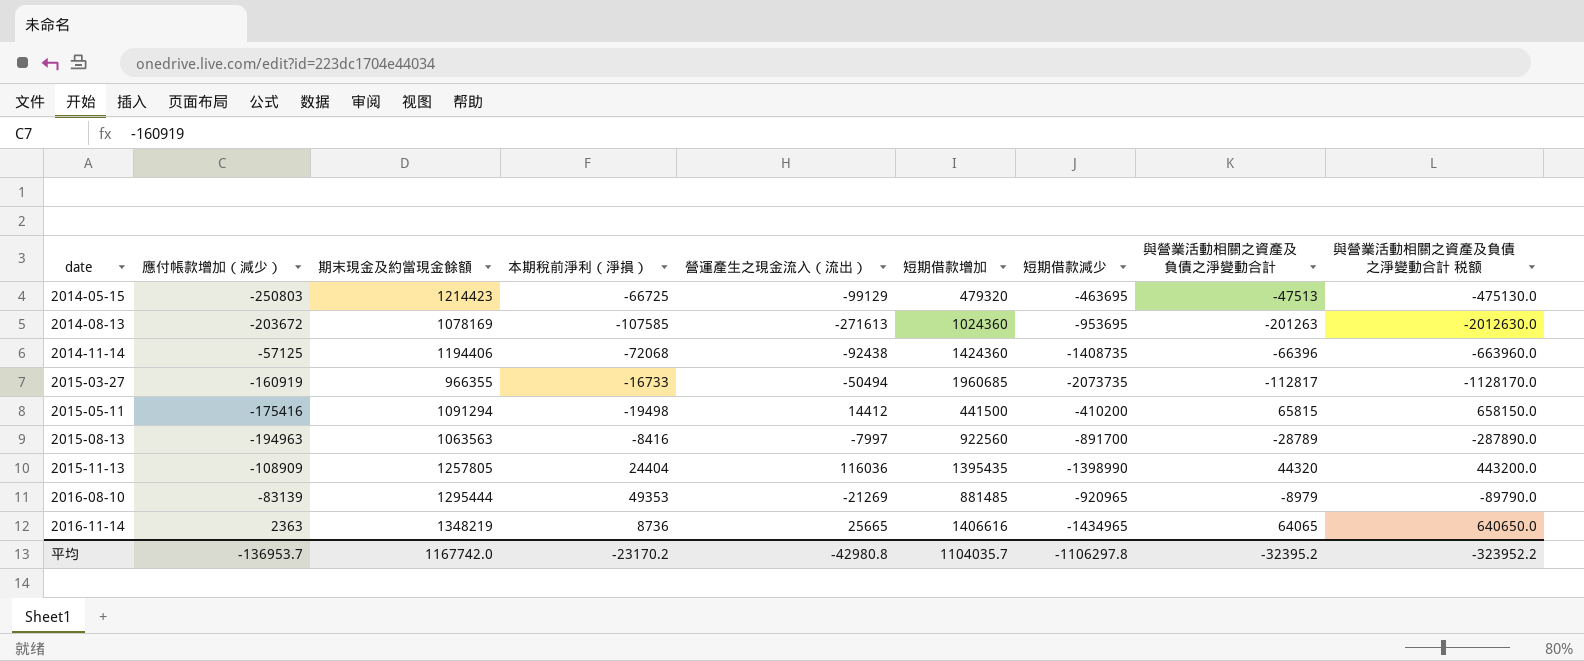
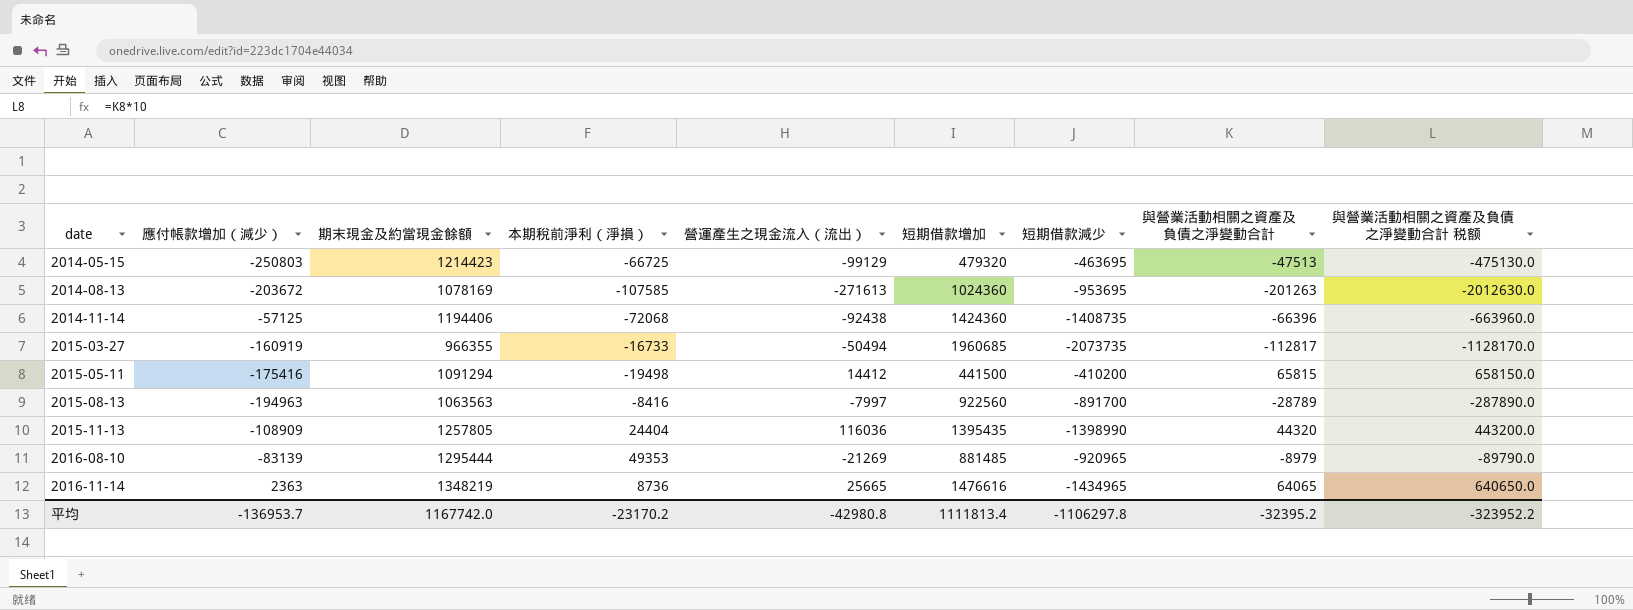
2016-11-14 | 短期借款增加: 1406616 -> 1476616
平均 | 短期借款增加: 1104035.7 -> 1111813.4

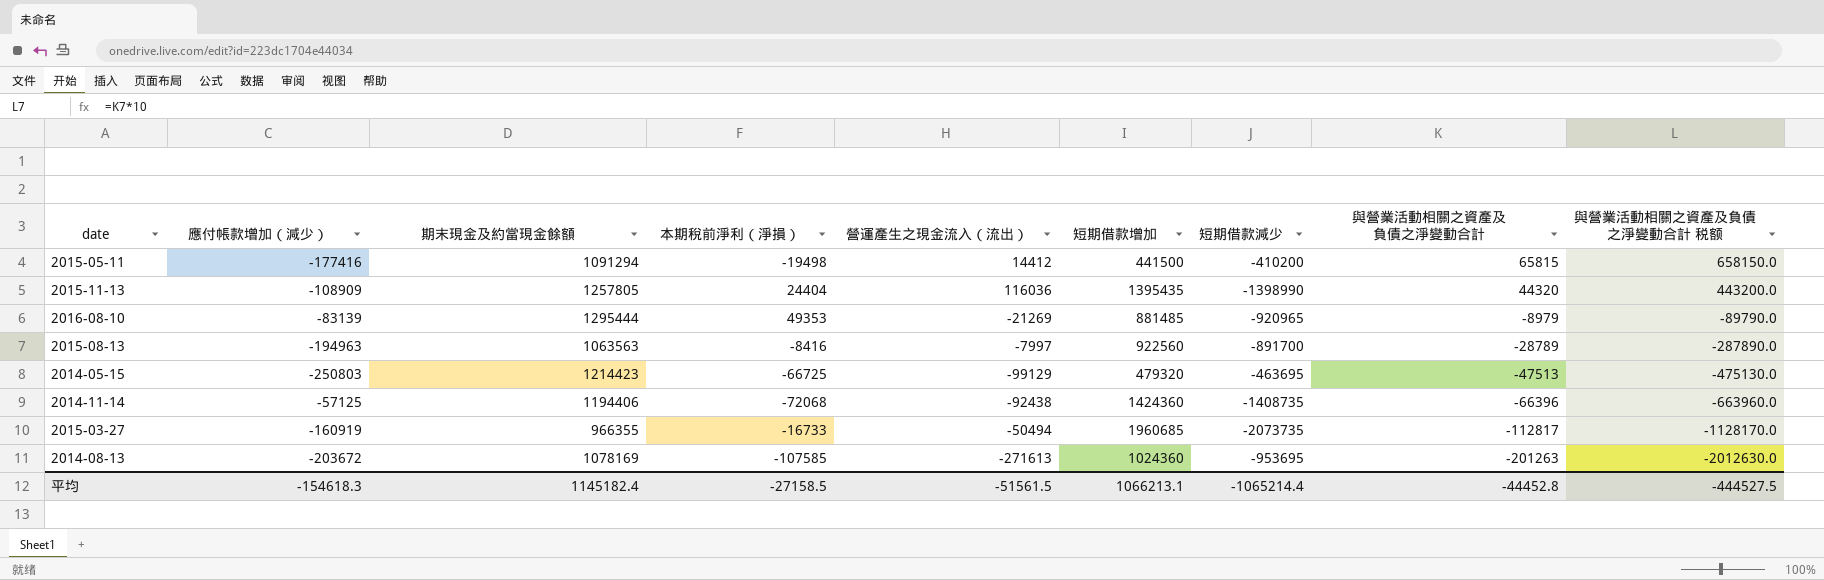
row order: date ascending -> 與營業活動相關之資產及負債之淨變動合計 descending
row 2016-11-14: 2363 | 1348219 | 8736 | 25665 | 1476616 | -1434965 | 64065 | 640650.0 -> none
2015-05-11 | 應付帳款增加（減少）: -175416 -> -177416
平均 | 應付帳款增加（減少）: -136953.7 -> -154618.3
平均 | 期末現金及約當現金餘額: 1167742.0 -> 1145182.4
平均 | 本期稅前淨利（淨損）: -23170.2 -> -27158.5
平均 | 營運產生之現金流入（流出）: -42980.8 -> -51561.5
平均 | 短期借款增加: 1111813.4 -> 1066213.1
平均 | 短期借款減少: -1106297.8 -> -1065214.4
平均 | 與營業活動相關之資產及負債之淨變動合計: -32395.2 -> -44452.8
平均 | 與營業活動相關之資產及負債之淨變動合計 税额: -323952.2 -> -444527.5

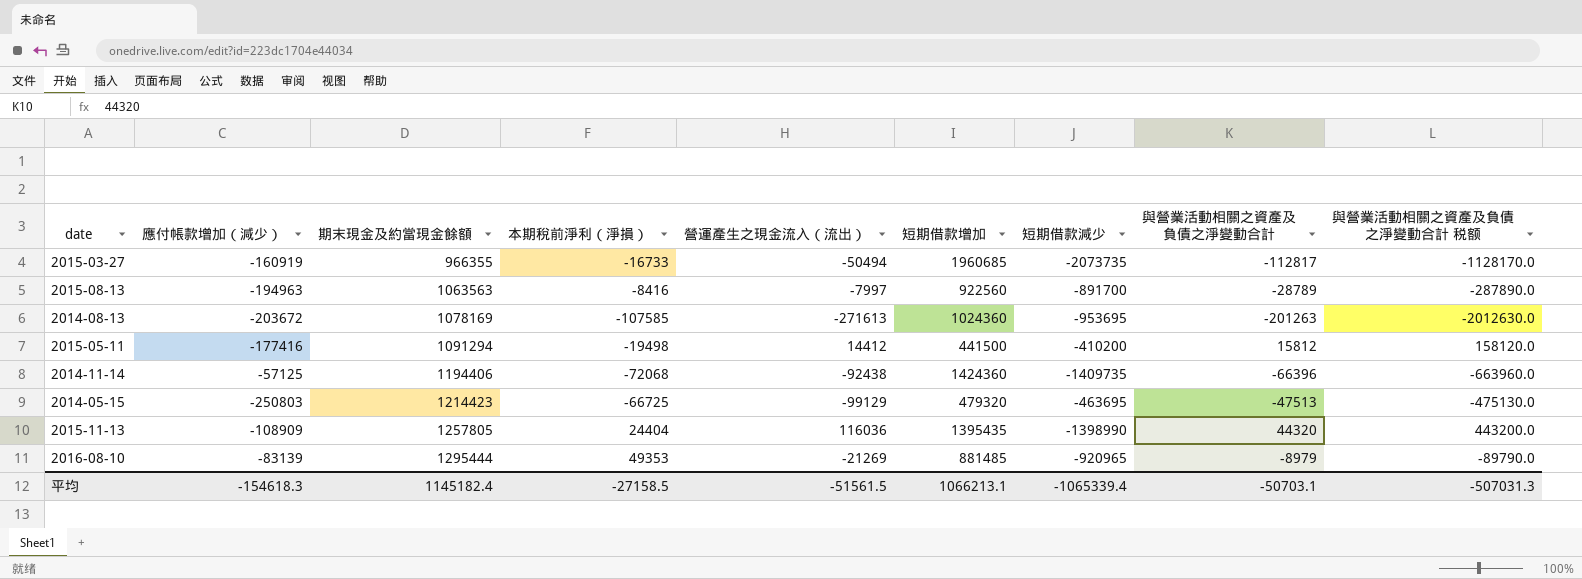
row order: 與營業活動相關之資產及負債之淨變動合計 descending -> 期末現金及約當現金餘額 ascending
2015-05-11 | 與營業活動相關之資產及負債之淨變動合計: 65815 -> 15812
2015-05-11 | 與營業活動相關之資產及負債之淨變動合計 税额: 658150.0 -> 158120.0
2014-11-14 | 短期借款減少: -1408735 -> -1409735
平均 | 短期借款減少: -1065214.4 -> -1065339.4
平均 | 與營業活動相關之資產及負債之淨變動合計: -44452.8 -> -50703.1
平均 | 與營業活動相關之資產及負債之淨變動合計 税额: -444527.5 -> -507031.3

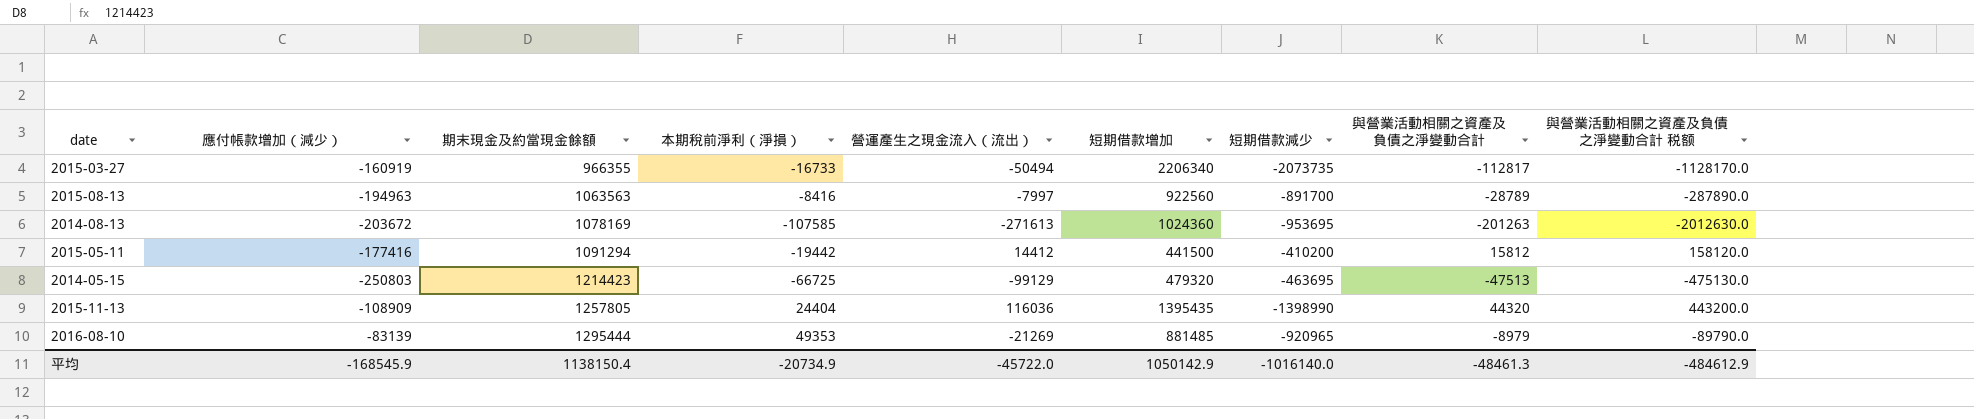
row 2014-11-14: -57125 | 1194406 | -72068 | -92438 | 1424360 | -1409735 | -66396 | -663960.0 -> none
2015-03-27 | 短期借款增加: 1960685 -> 2206340
2015-05-11 | 本期稅前淨利（淨損）: -19498 -> -19442
平均 | 應付帳款增加（減少）: -154618.3 -> -168545.9
平均 | 期末現金及約當現金餘額: 1145182.4 -> 1138150.4
平均 | 本期稅前淨利（淨損）: -27158.5 -> -20734.9
平均 | 營運產生之現金流入（流出）: -51561.5 -> -45722.0
平均 | 短期借款增加: 1066213.1 -> 1050142.9
平均 | 短期借款減少: -1065339.4 -> -1016140.0
平均 | 與營業活動相關之資產及負債之淨變動合計: -50703.1 -> -48461.3
平均 | 與營業活動相關之資產及負債之淨變動合計 税额: -507031.3 -> -484612.9

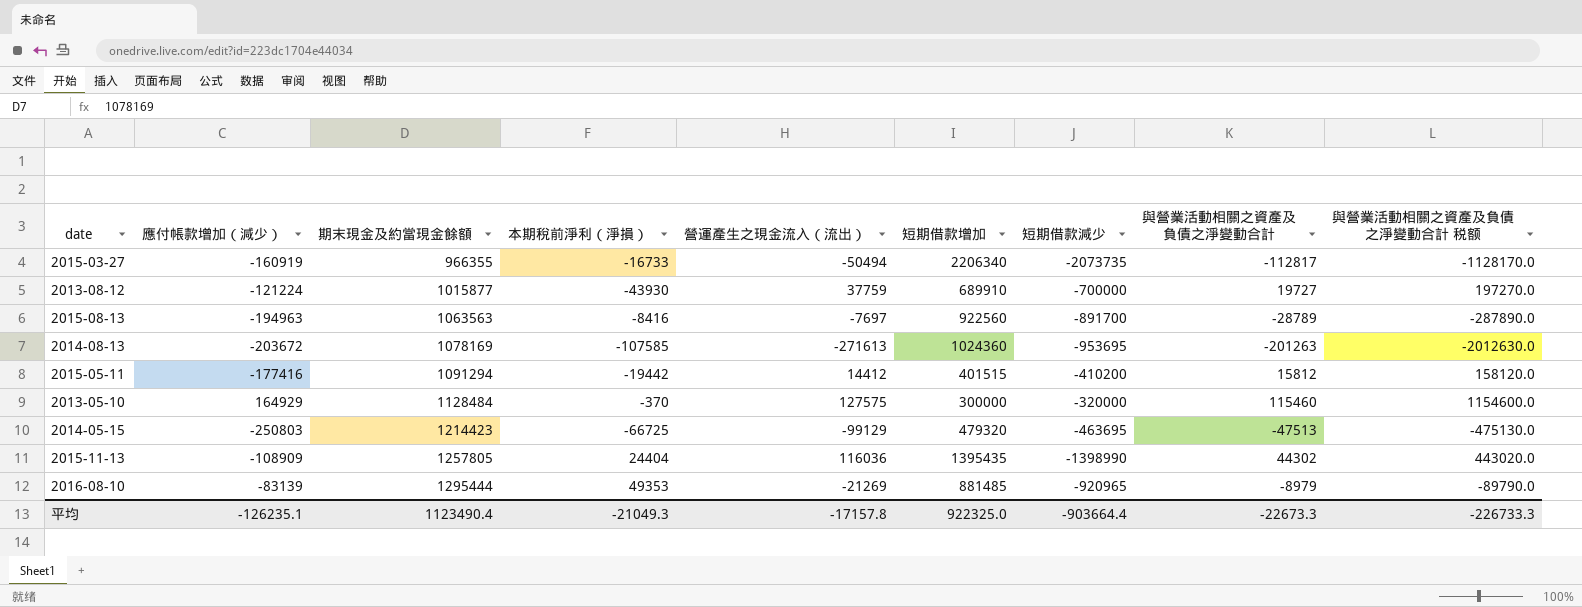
row 2013-08-12: none -> -121224 | 1015877 | -43930 | 37759 | 689910 | -700000 | 19727 | 197270.0
2015-08-13 | 營運產生之現金流入（流出）: -7997 -> -7697
2015-05-11 | 短期借款增加: 441500 -> 401515
row 2013-05-10: none -> 164929 | 1128484 | -370 | 127575 | 300000 | -320000 | 115460 | 1154600.0
2015-11-13 | 與營業活動相關之資產及負債之淨變動合計: 44320 -> 44302
2015-11-13 | 與營業活動相關之資產及負債之淨變動合計 税额: 443200.0 -> 443020.0
平均 | 應付帳款增加（減少）: -168545.9 -> -126235.1
平均 | 期末現金及約當現金餘額: 1138150.4 -> 1123490.4
平均 | 本期稅前淨利（淨損）: -20734.9 -> -21049.3
平均 | 營運產生之現金流入（流出）: -45722.0 -> -17157.8
平均 | 短期借款增加: 1050142.9 -> 922325.0
平均 | 短期借款減少: -1016140.0 -> -903664.4
平均 | 與營業活動相關之資產及負債之淨變動合計: -48461.3 -> -22673.3
平均 | 與營業活動相關之資產及負債之淨變動合計 税额: -484612.9 -> -226733.3

